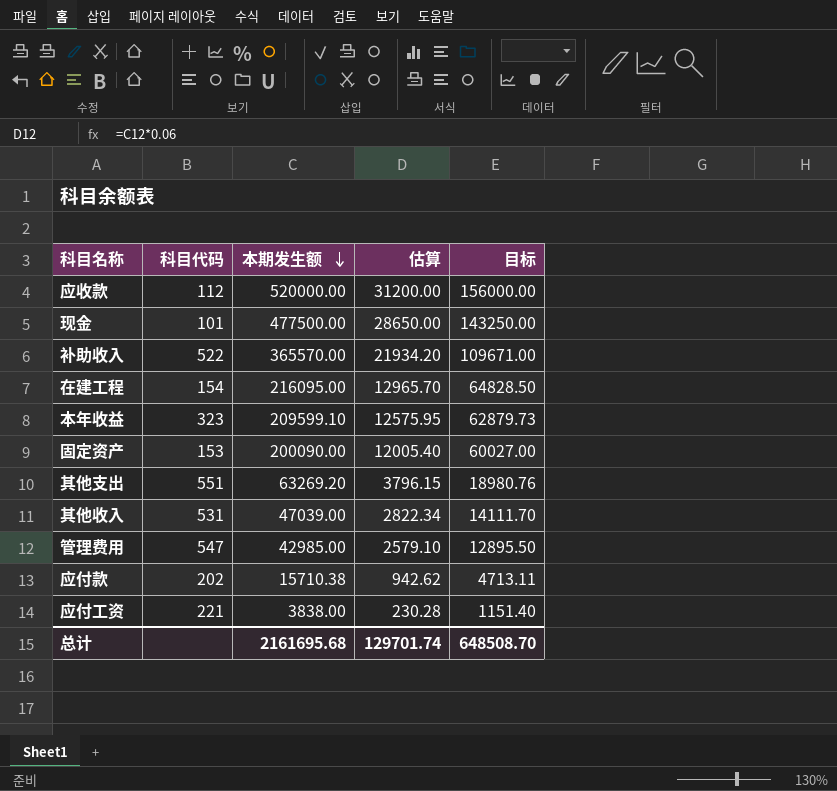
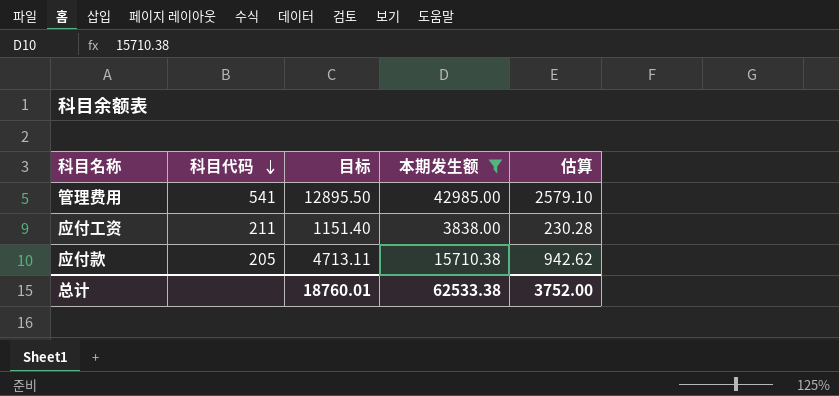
filter: none -> 本期发生额 <= 42985.00
row order: 本期发生额 descending -> 科目代码 descending
column 目标 | position: 5 -> 3
管理费用 | 科目代码: 547 -> 541
应付工资 | 科目代码: 221 -> 211
应付款 | 科目代码: 202 -> 205
总计 | 目标: 648508.70 -> 18760.01
总计 | 本期发生额: 2161695.68 -> 62533.38
总计 | 估算: 129701.74 -> 3752.00

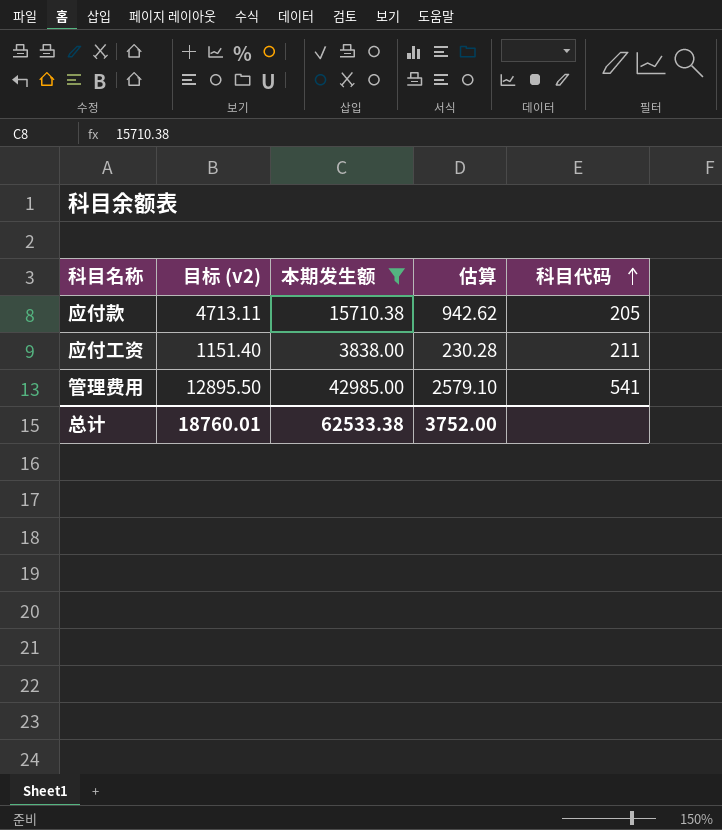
row order: 科目代码 descending -> 科目代码 ascending
column name: 目标 -> 目标 (v2)
column 科目代码 | position: 2 -> 5

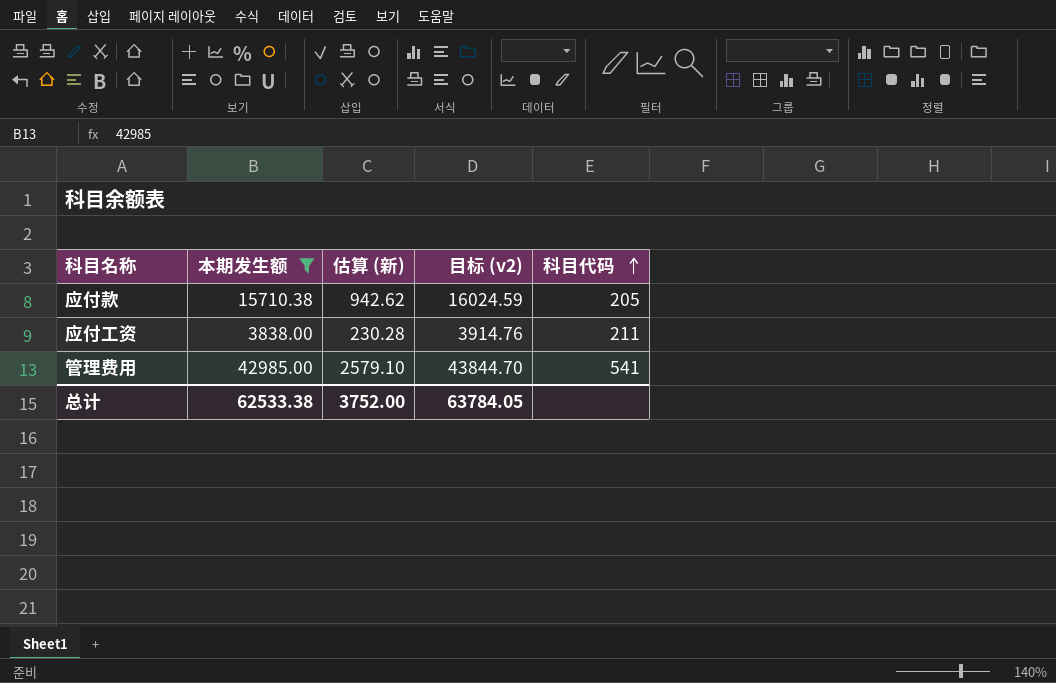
column name: 估算 -> 估算 (新)
column 目标 (v2) | formula: [本期发生额] * 0.3 -> [本期发生额] * 1.02
column 目标 (v2) | position: 2 -> 4
总计 | 目标 (v2): 18760.01 -> 63784.05

